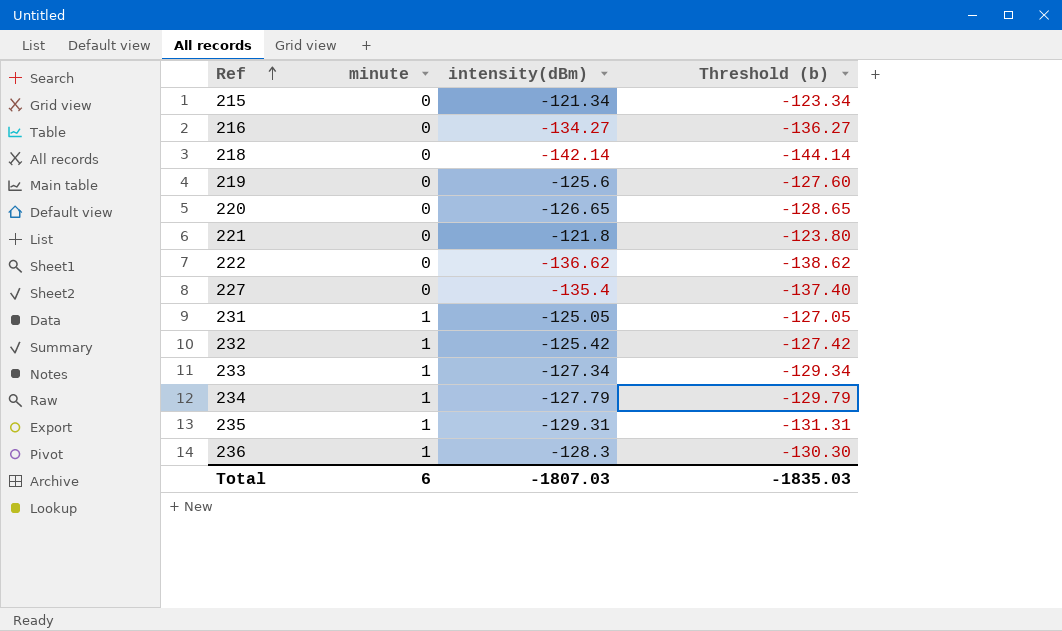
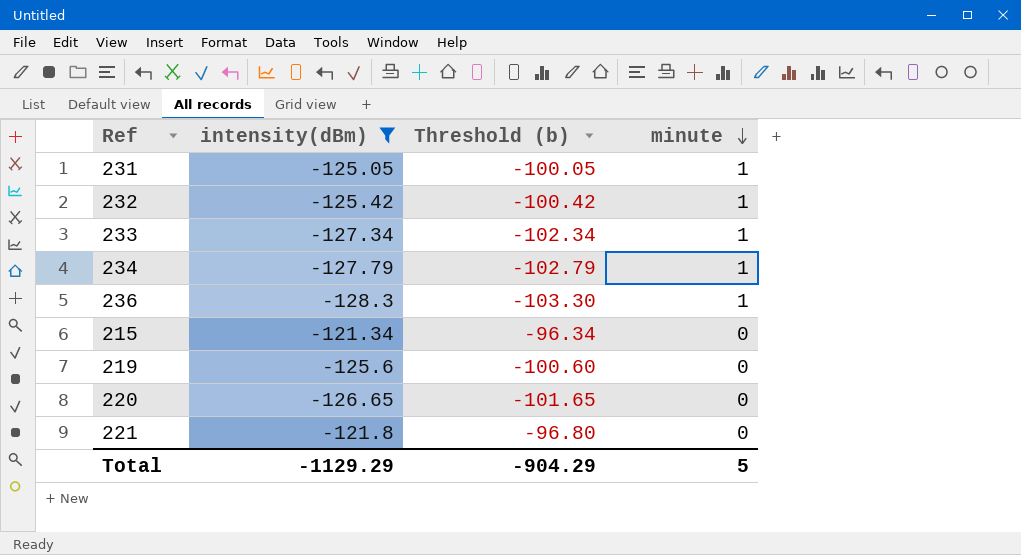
filter: none -> intensity(dBm) >= -128.3
row order: Ref ascending -> minute descending
column Threshold (b) | formula: [intensity(dBm)] - 2 -> [intensity(dBm)] + 25
column minute | position: 2 -> 4
Total | intensity(dBm): -1807.03 -> -1129.29
Total | Threshold (b): -1835.03 -> -904.29
Total | minute: 6 -> 5

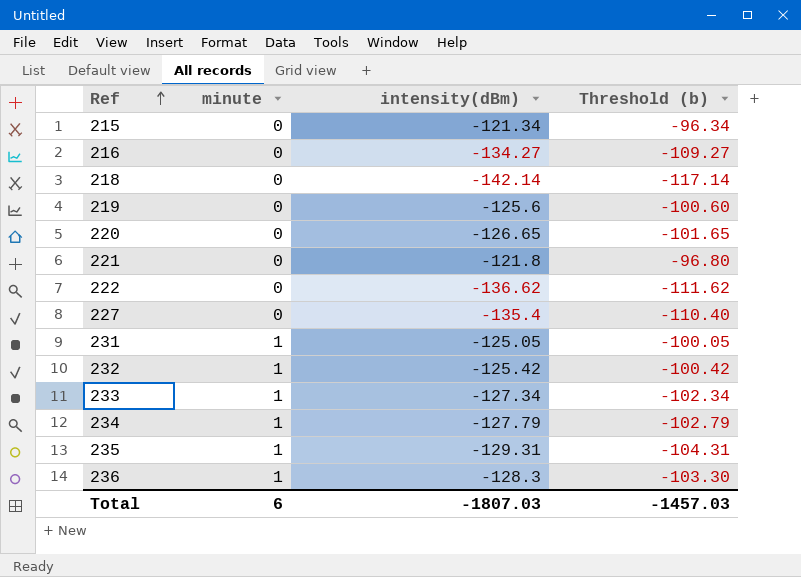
filter: intensity(dBm) >= -128.3 -> none
row order: minute descending -> Ref ascending
column minute | position: 4 -> 2
Total | minute: 5 -> 6
Total | intensity(dBm): -1129.29 -> -1807.03
Total | Threshold (b): -904.29 -> -1457.03

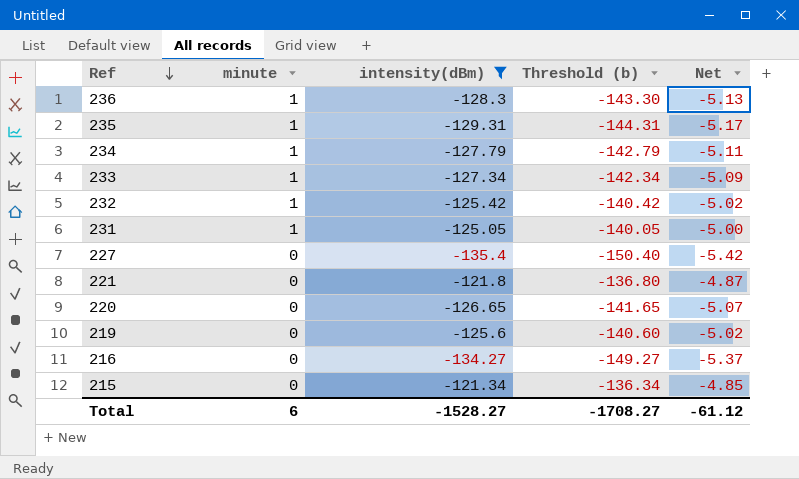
filter: none -> intensity(dBm) >= -135.4
row order: Ref ascending -> Ref descending
column Threshold (b) | formula: [intensity(dBm)] + 25 -> [intensity(dBm)] - 15
column Net | formula: none -> [intensity(dBm)] * 0.04
Total | intensity(dBm): -1807.03 -> -1528.27
Total | Threshold (b): -1457.03 -> -1708.27

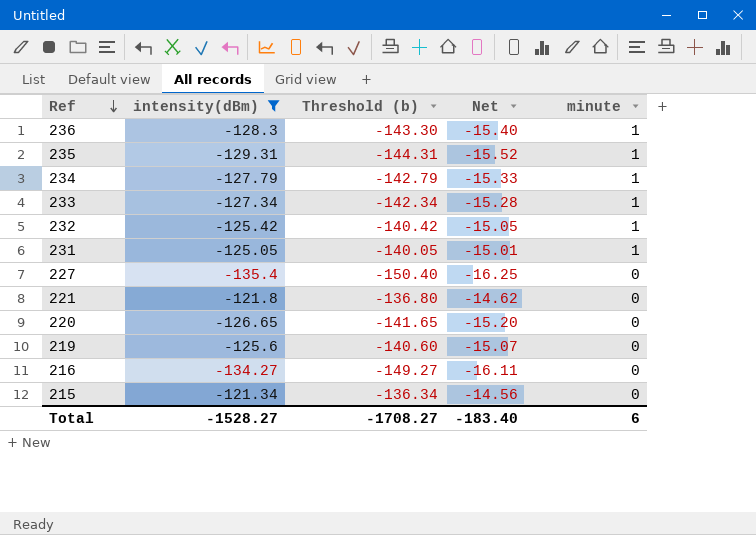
column Net | formula: [intensity(dBm)] * 0.04 -> [intensity(dBm)] * 0.12
column minute | position: 2 -> 5
Total | Net: -61.12 -> -183.40

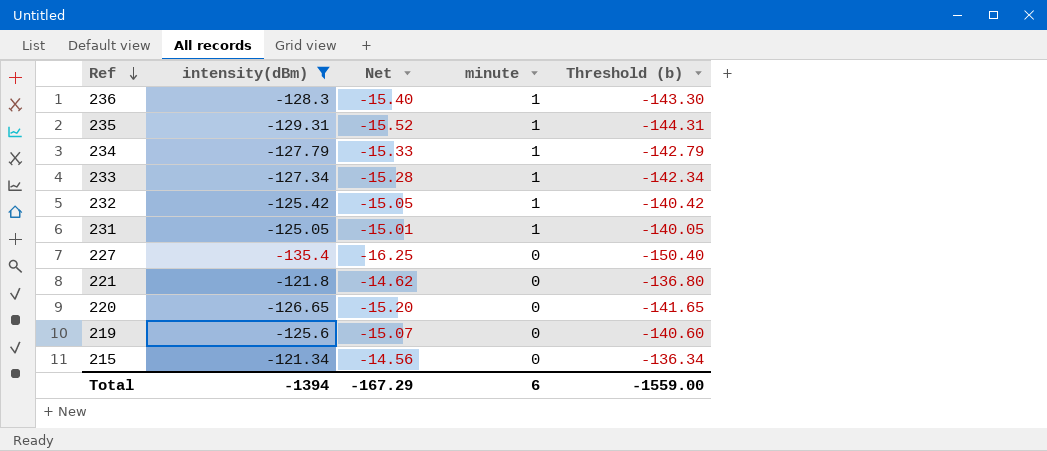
column Threshold (b) | position: 3 -> 5
row 216: -134.27 | -149.27 | -16.11 | 0 -> none
Total | intensity(dBm): -1528.27 -> -1394
Total | Net: -183.40 -> -167.29
Total | Threshold (b): -1708.27 -> -1559.00

